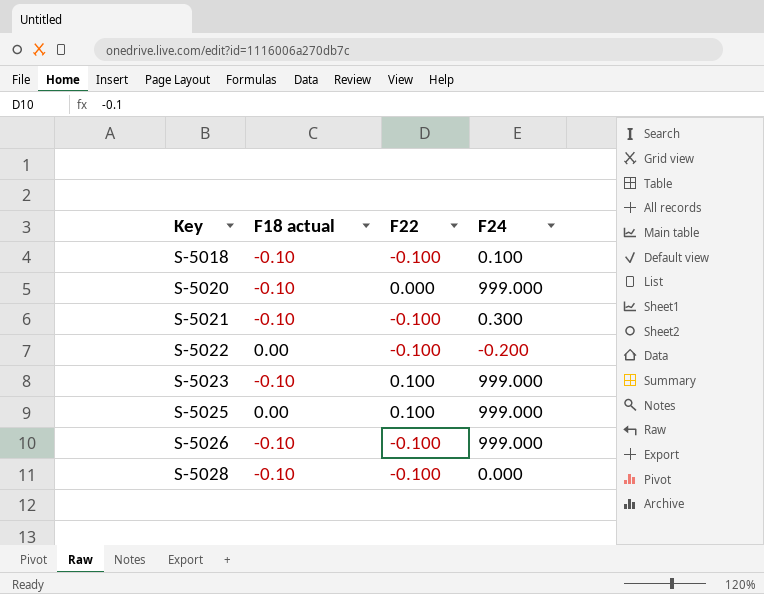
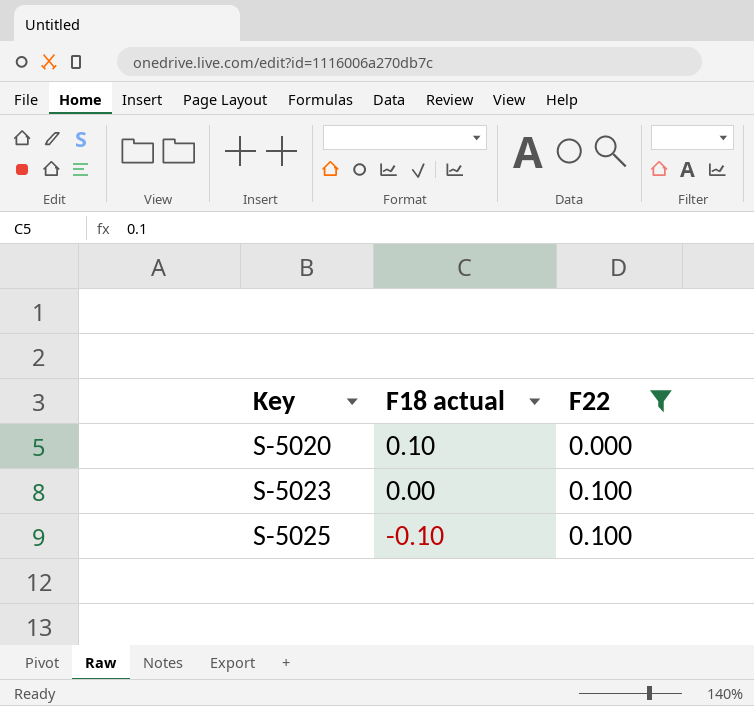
filter: none -> F22 != -0.100
column F24 | position: 4 -> none
S-5020 | F18 actual: -0.10 -> 0.10
S-5023 | F18 actual: -0.10 -> 0.00
S-5025 | F18 actual: 0.00 -> -0.10

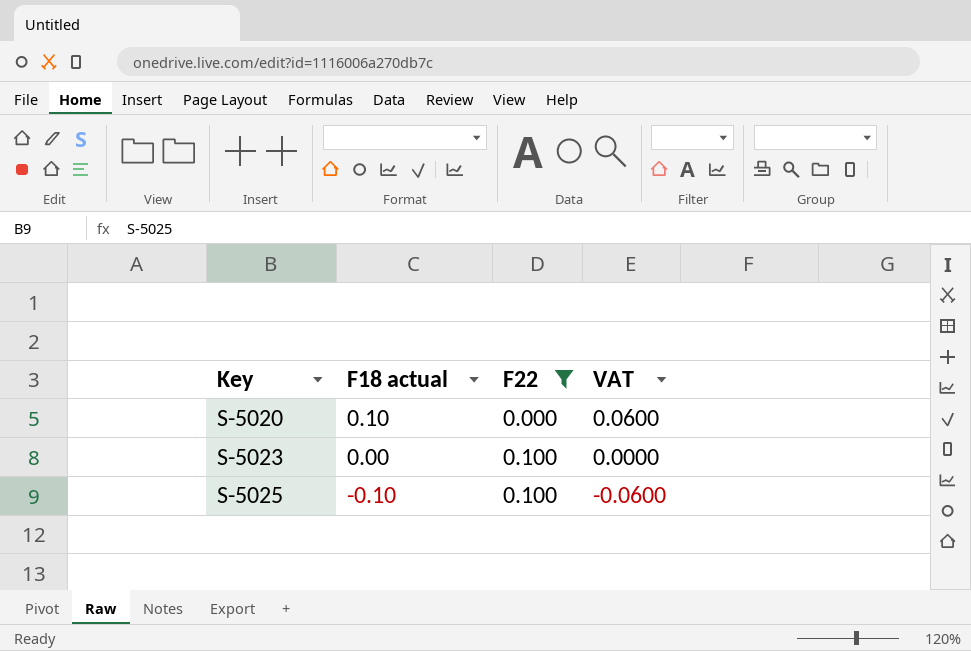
column VAT | formula: none -> [F18 actual] * 0.6

